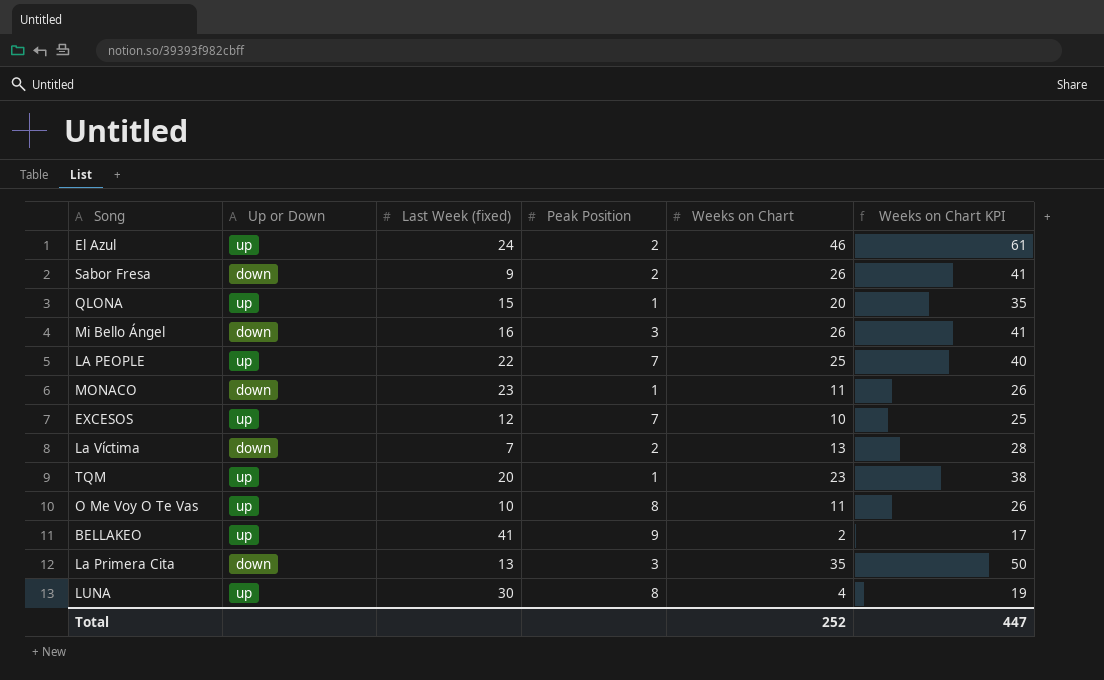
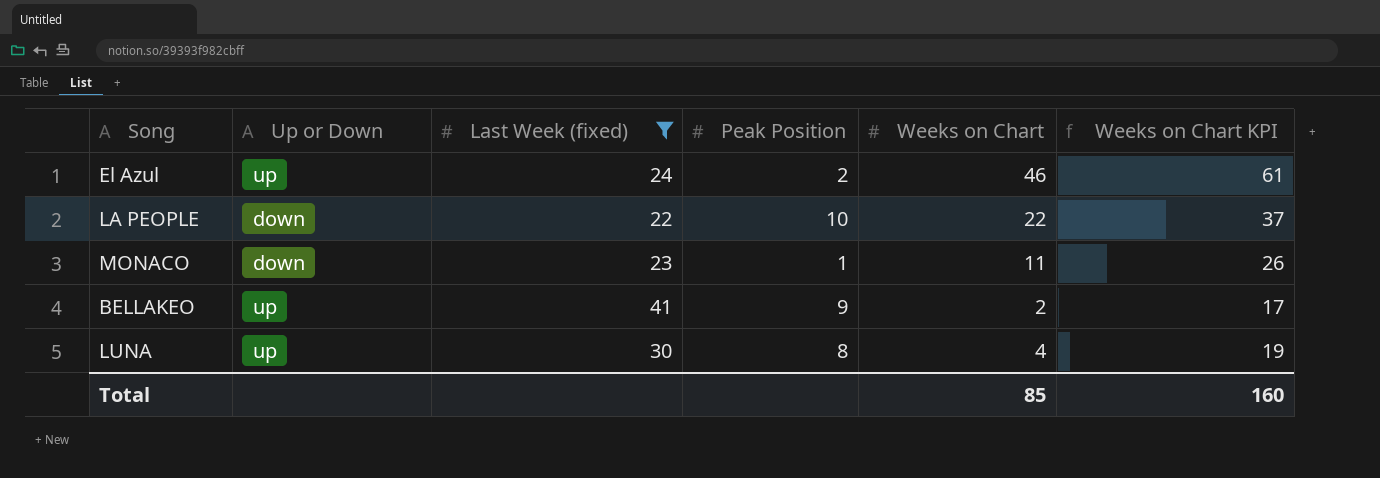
filter: none -> Last Week (fixed) >= 22
LA PEOPLE | Up or Down: up -> down
LA PEOPLE | Peak Position: 7 -> 10
LA PEOPLE | Weeks on Chart: 25 -> 22
LA PEOPLE | Weeks on Chart KPI: 40 -> 37
Total | Weeks on Chart: 252 -> 85
Total | Weeks on Chart KPI: 447 -> 160

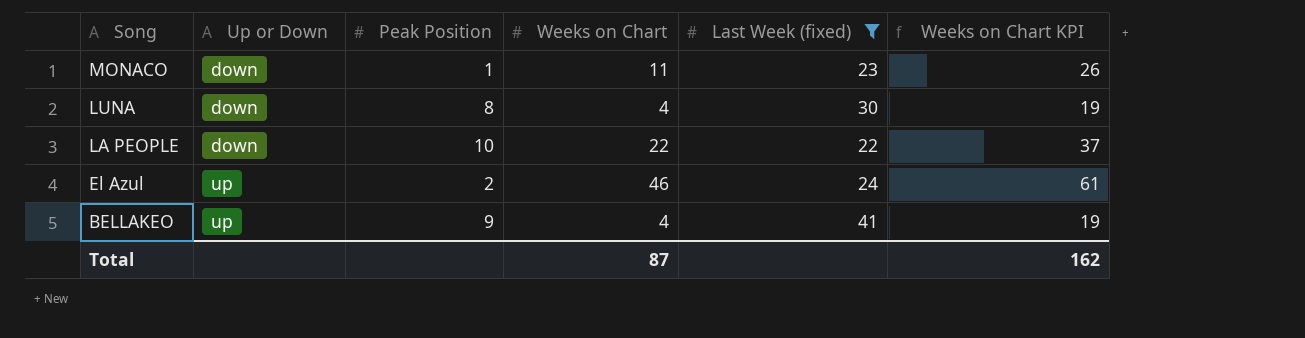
row order: none -> Song descending
column Last Week (fixed) | position: 3 -> 5
LUNA | Up or Down: up -> down
BELLAKEO | Weeks on Chart: 2 -> 4
BELLAKEO | Weeks on Chart KPI: 17 -> 19
Total | Weeks on Chart: 85 -> 87
Total | Weeks on Chart KPI: 160 -> 162

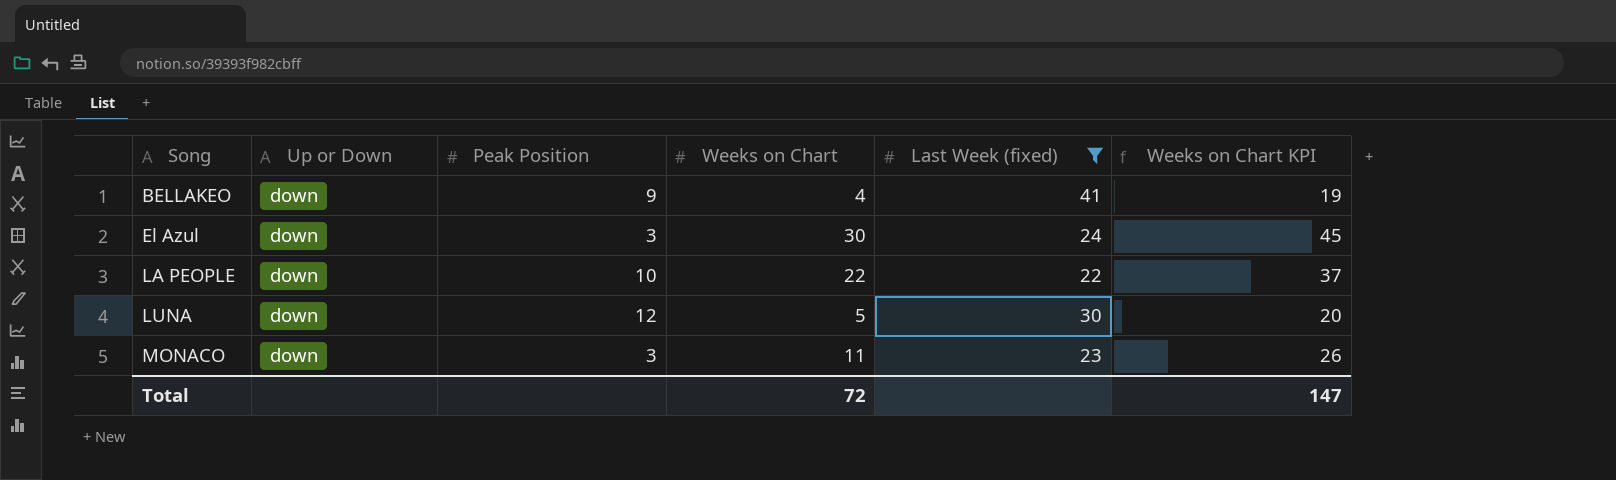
row order: Song descending -> Song ascending
BELLAKEO | Up or Down: up -> down
El Azul | Up or Down: up -> down
El Azul | Peak Position: 2 -> 3
El Azul | Weeks on Chart: 46 -> 30
El Azul | Weeks on Chart KPI: 61 -> 45
LUNA | Peak Position: 8 -> 12
LUNA | Weeks on Chart: 4 -> 5
LUNA | Weeks on Chart KPI: 19 -> 20
MONACO | Peak Position: 1 -> 3
Total | Weeks on Chart: 87 -> 72
Total | Weeks on Chart KPI: 162 -> 147

